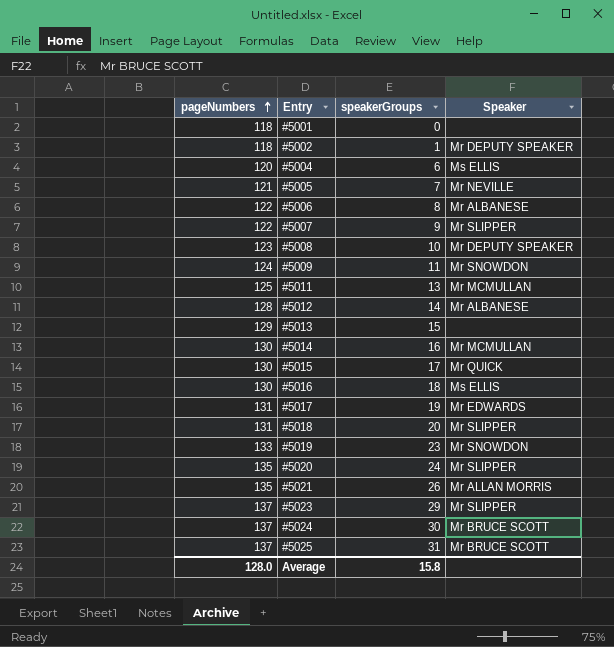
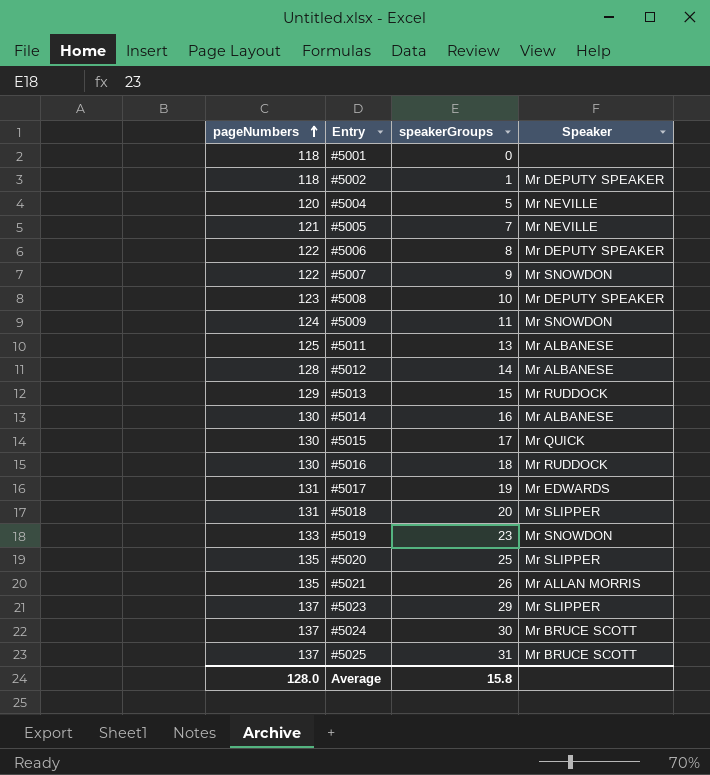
#5004 | speakerGroups: 6 -> 5
#5004 | Speaker: Ms ELLIS -> Mr NEVILLE
#5006 | Speaker: Mr ALBANESE -> Mr DEPUTY SPEAKER
#5007 | Speaker: Mr SLIPPER -> Mr SNOWDON
#5011 | Speaker: Mr MCMULLAN -> Mr ALBANESE
#5013 | Speaker: none -> Mr RUDDOCK
#5014 | Speaker: Mr MCMULLAN -> Mr ALBANESE
#5016 | Speaker: Ms ELLIS -> Mr RUDDOCK
#5020 | speakerGroups: 24 -> 25

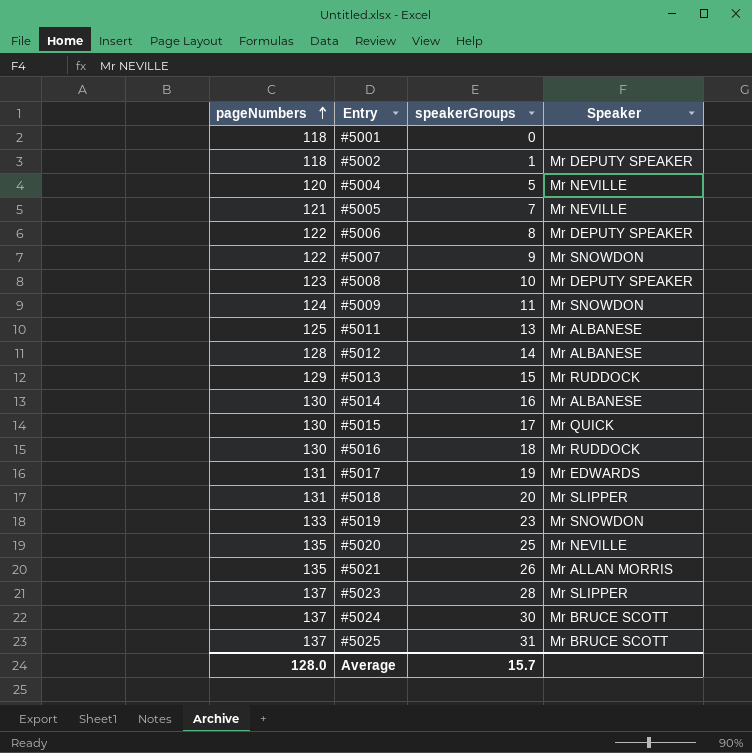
#5020 | Speaker: Mr SLIPPER -> Mr NEVILLE
#5023 | speakerGroups: 29 -> 28
Average | speakerGroups: 15.8 -> 15.7

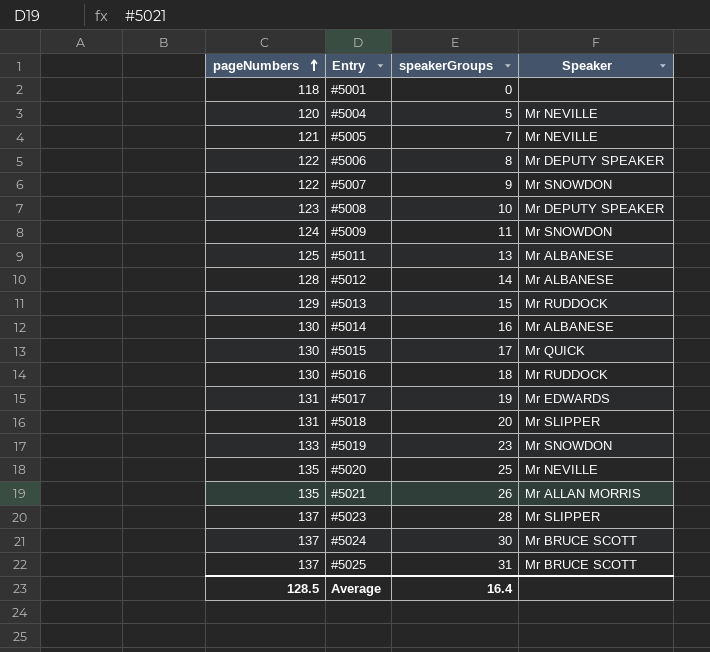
row #5002: 118 | 1 | Mr DEPUTY SPEAKER -> none
Average | pageNumbers: 128.0 -> 128.5
Average | speakerGroups: 15.7 -> 16.4

